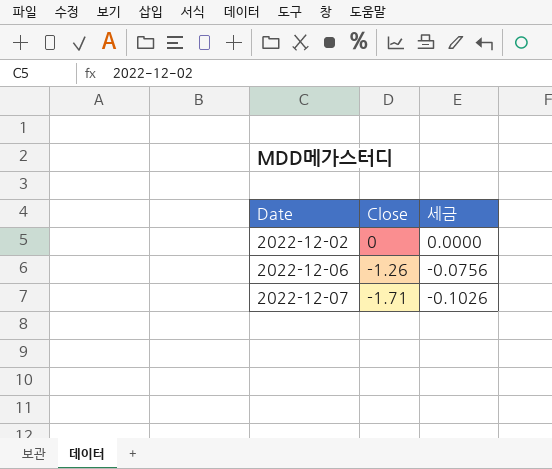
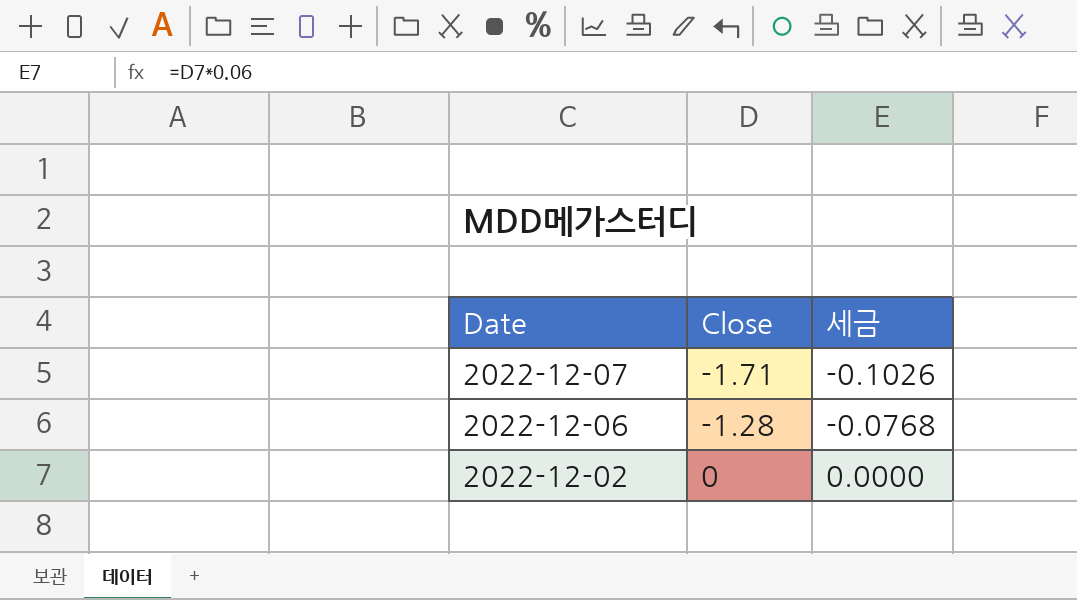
row order: Date ascending -> Date descending
2022-12-06 | Close: -1.26 -> -1.28
2022-12-06 | 세금: -0.0756 -> -0.0768

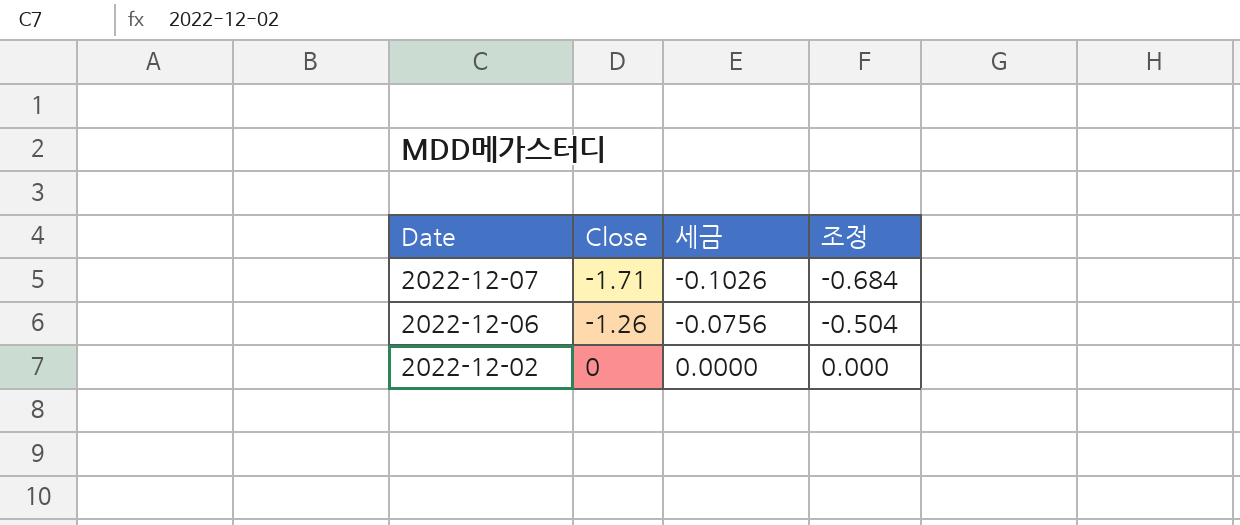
column 조정 | formula: none -> [Close] * 0.4
2022-12-06 | Close: -1.28 -> -1.26
2022-12-06 | 세금: -0.0768 -> -0.0756

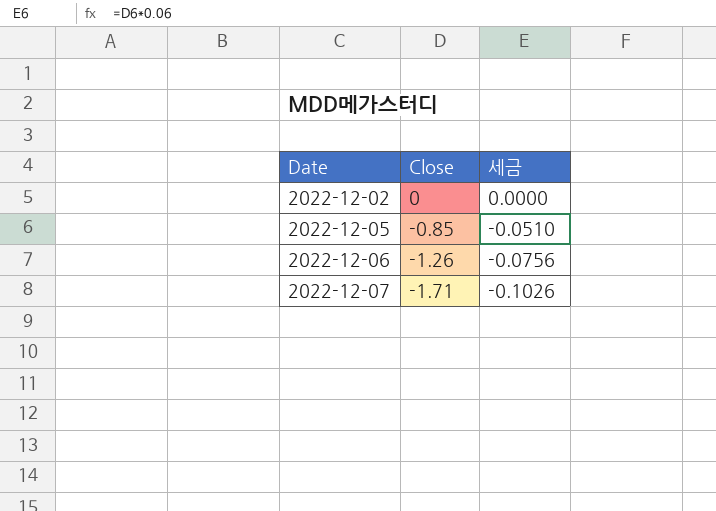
row order: Date descending -> Date ascending
column 조정 | formula: [Close] * 0.4 -> none
row 2022-12-05: none -> -0.85 | -0.0510

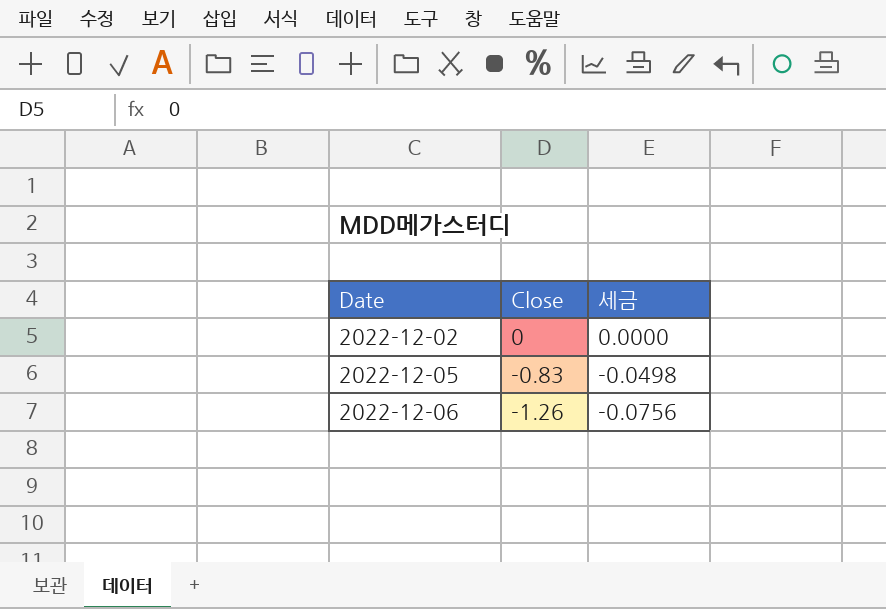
row 2022-12-07: -1.71 | -0.1026 -> none
2022-12-05 | Close: -0.85 -> -0.83
2022-12-05 | 세금: -0.0510 -> -0.0498

